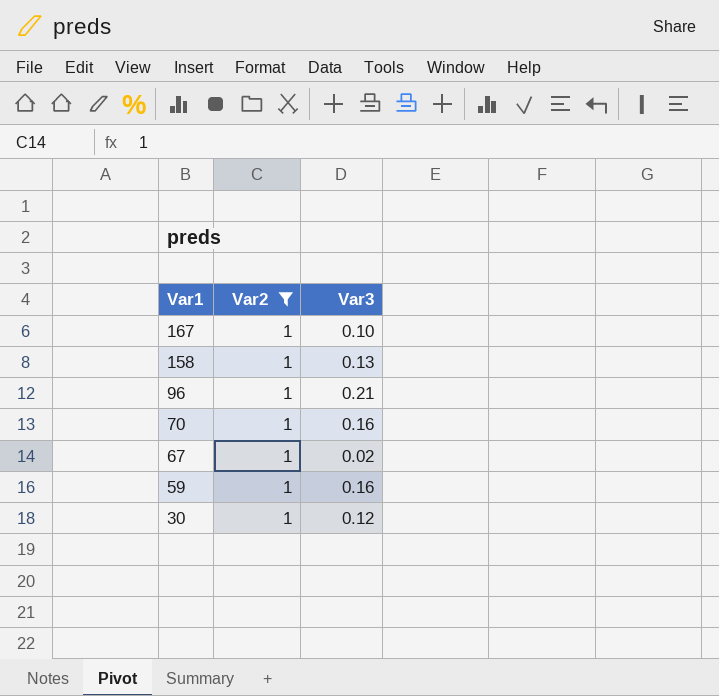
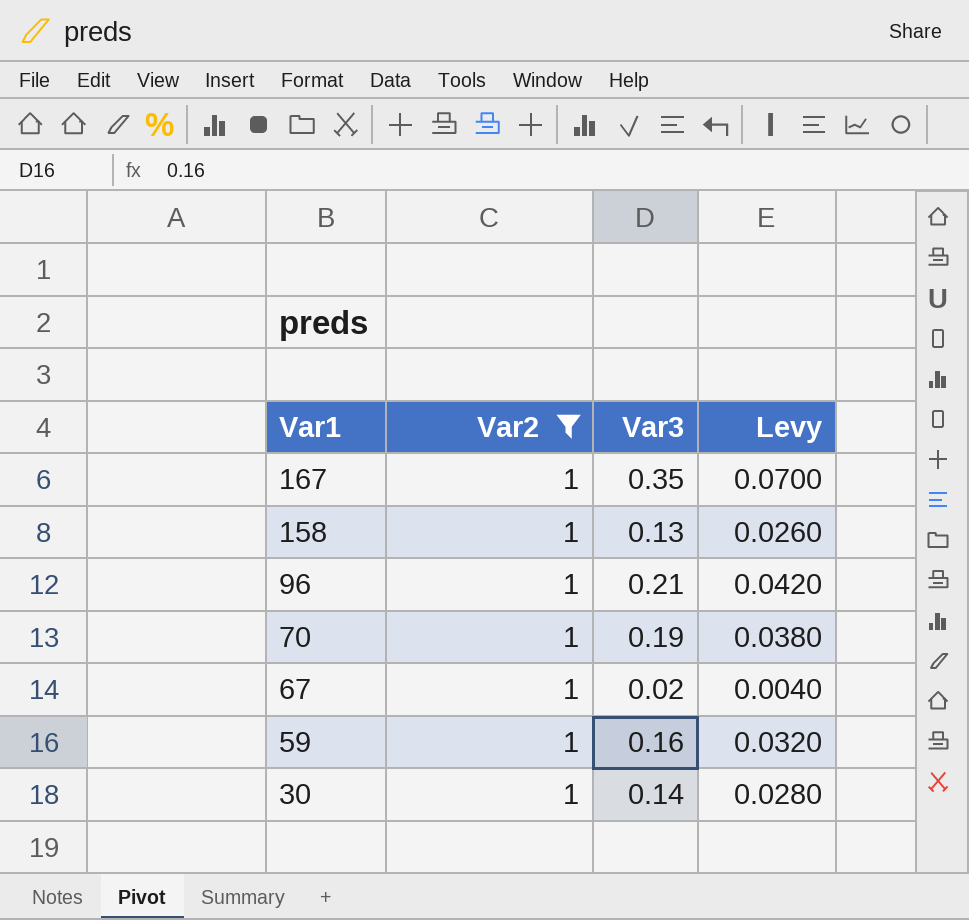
column Levy | formula: none -> [Var3] * 0.2
167 | Var3: 0.10 -> 0.35
70 | Var3: 0.16 -> 0.19
30 | Var3: 0.12 -> 0.14

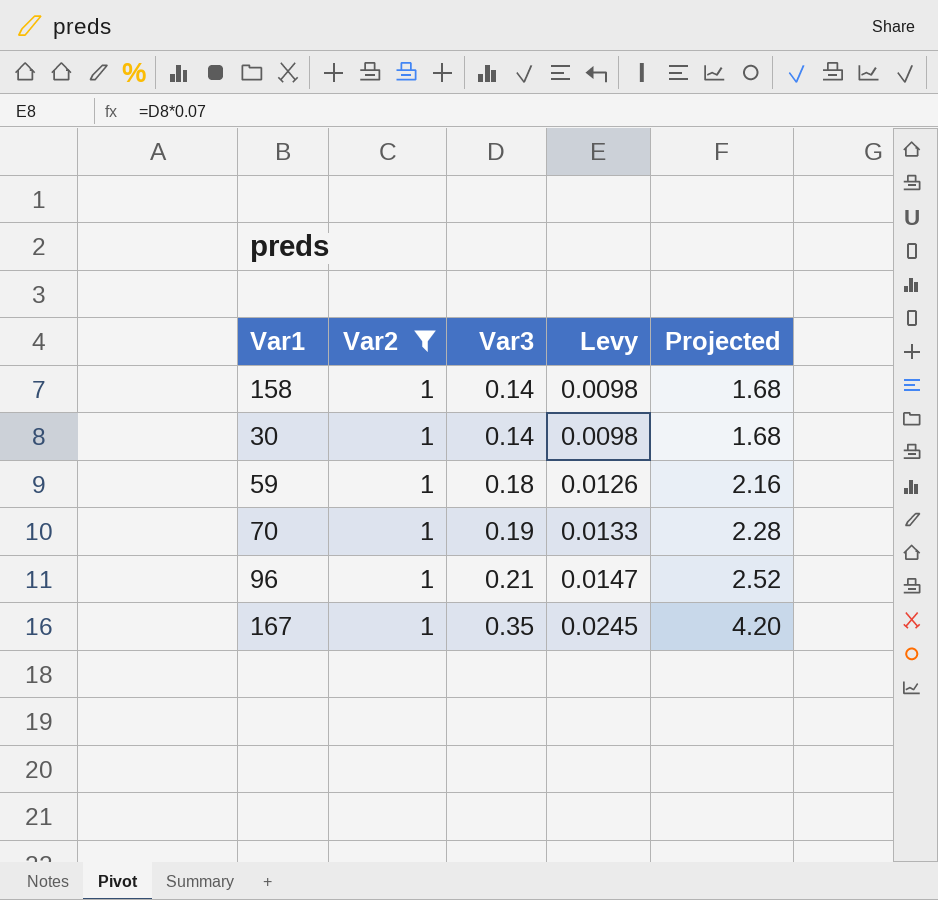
row order: Var1 descending -> Var3 ascending
column Levy | formula: [Var3] * 0.2 -> [Var3] * 0.07
column Projected | formula: none -> [Var3] * 12
row 67: 1 | 0.02 | 0.0040 -> none
158 | Var3: 0.13 -> 0.14
59 | Var3: 0.16 -> 0.18

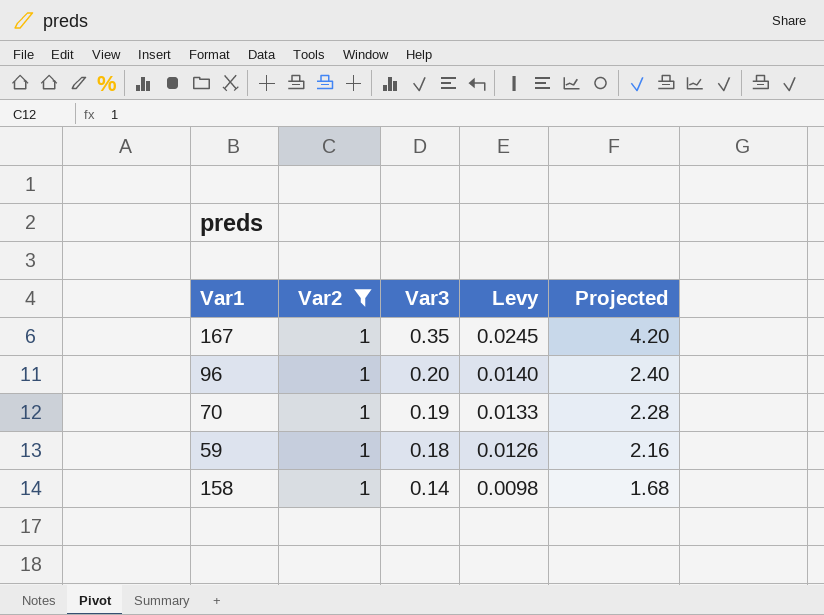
row order: Var3 ascending -> Var3 descending
row 30: 1 | 0.14 | 0.0098 | 1.68 -> none
96 | Var3: 0.21 -> 0.20
96 | Levy: 0.0147 -> 0.0140
96 | Projected: 2.52 -> 2.40

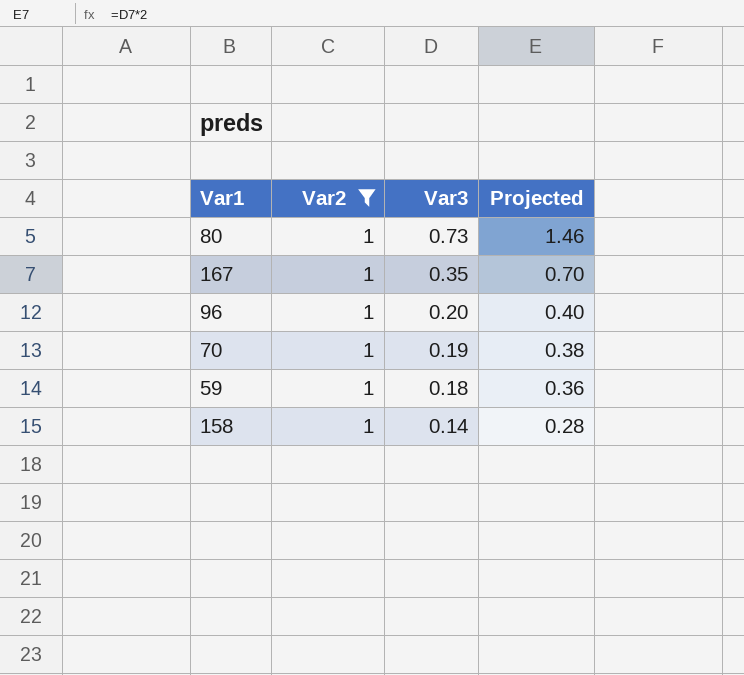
column Levy | formula: [Var3] * 0.07 -> none
column Projected | formula: [Var3] * 12 -> [Var3] * 2
row 80: none -> 1 | 0.73 | 1.46

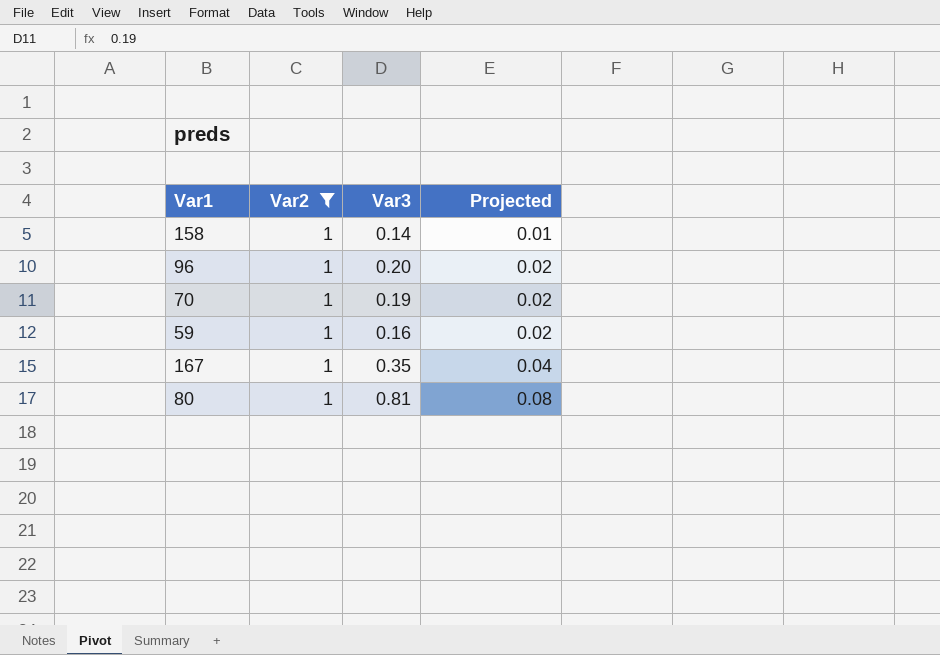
row order: Var3 descending -> Projected ascending
column Projected | formula: [Var3] * 2 -> [Var3] * 0.1
59 | Var3: 0.18 -> 0.16
80 | Var3: 0.73 -> 0.81

